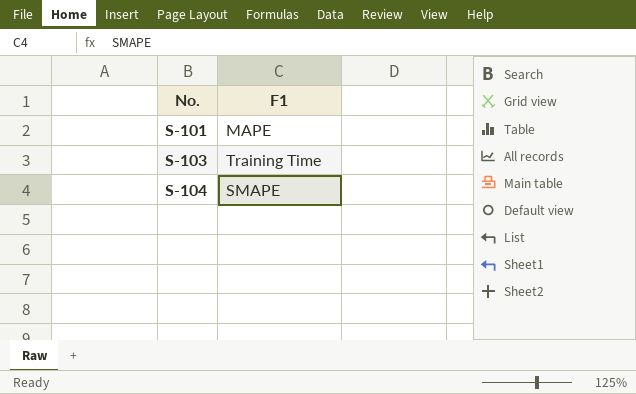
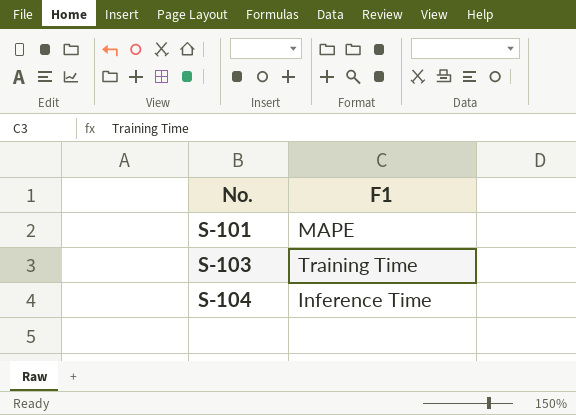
S-104 | F1: SMAPE -> Inference Time

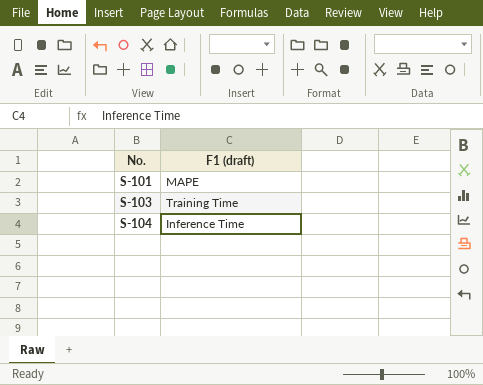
column name: F1 -> F1 (draft)

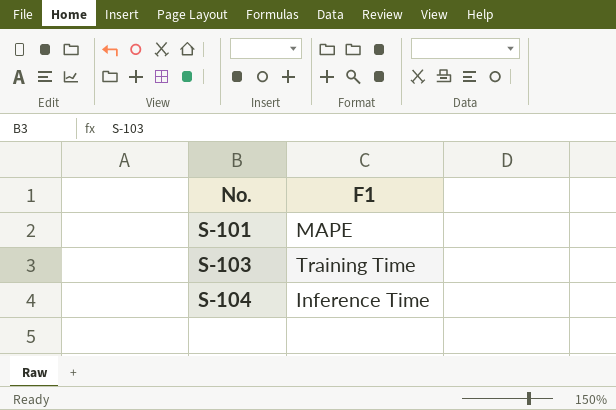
column name: F1 (draft) -> F1

